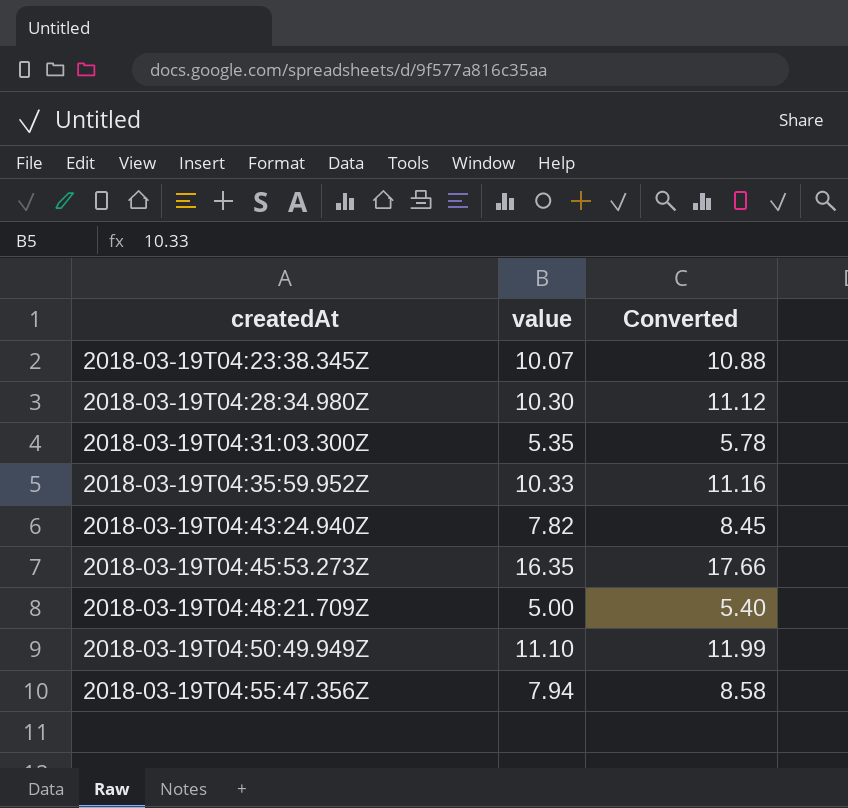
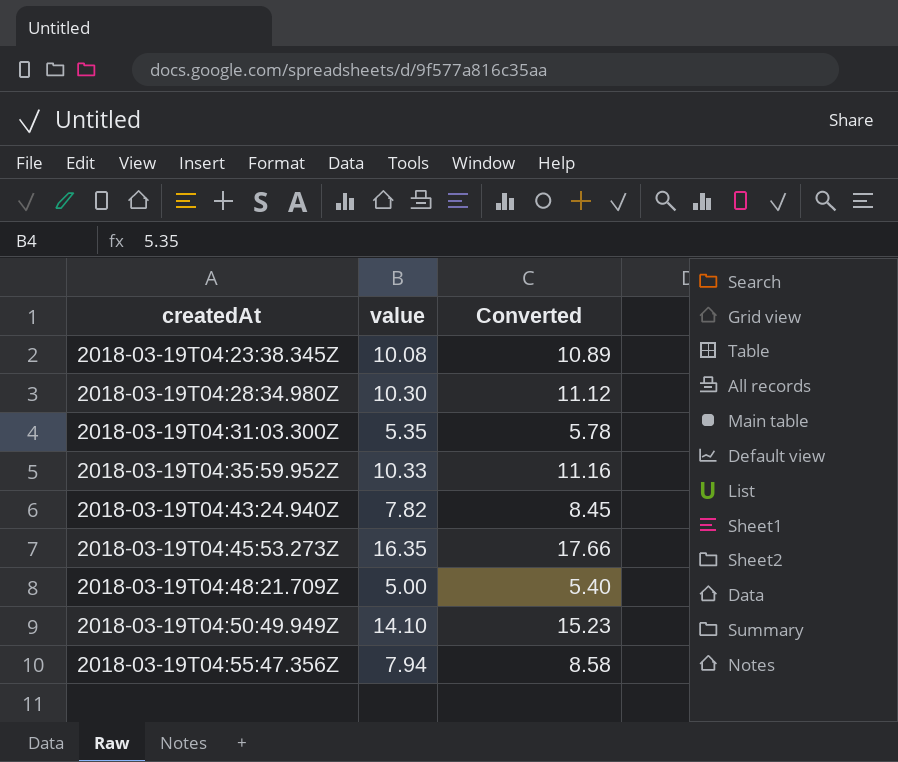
2018-03-19T04:23:38.345Z | value: 10.07 -> 10.08
2018-03-19T04:23:38.345Z | Converted: 10.88 -> 10.89
2018-03-19T04:50:49.949Z | value: 11.10 -> 14.10
2018-03-19T04:50:49.949Z | Converted: 11.99 -> 15.23

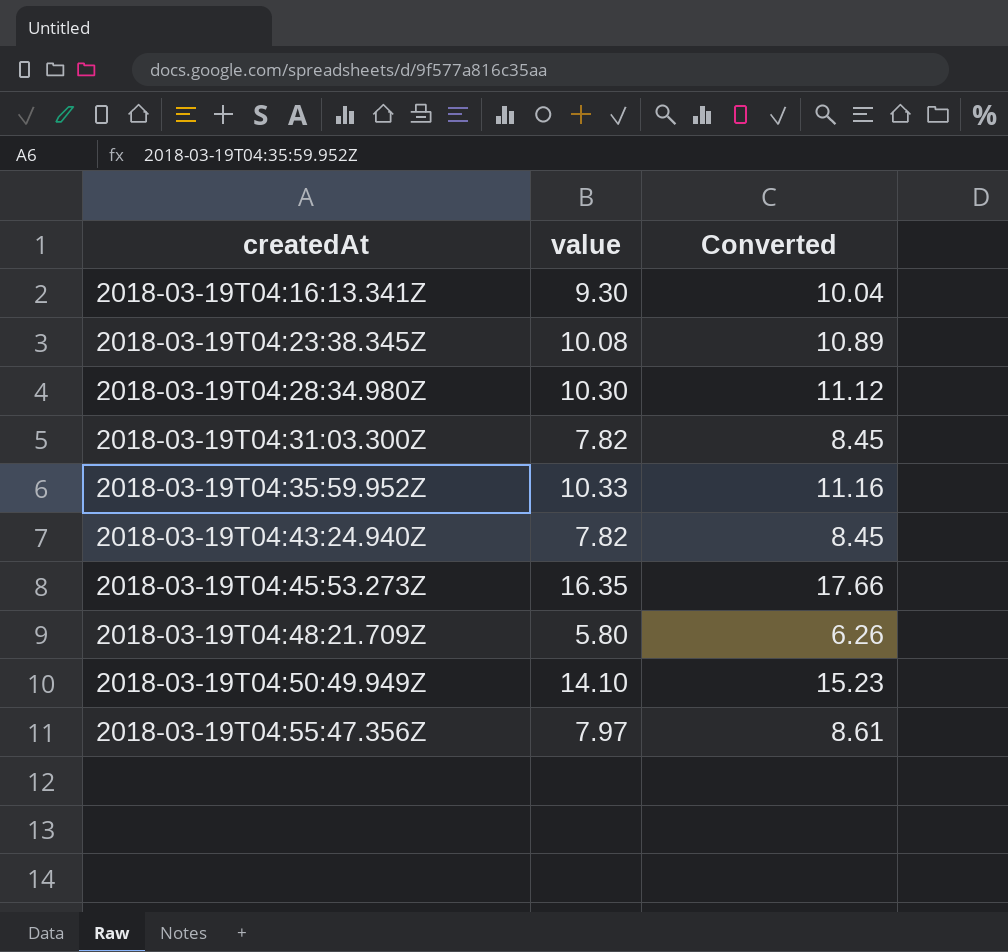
row 2018-03-19T04:16:13.341Z: none -> 9.30 | 10.04
2018-03-19T04:31:03.300Z | value: 5.35 -> 7.82
2018-03-19T04:31:03.300Z | Converted: 5.78 -> 8.45
2018-03-19T04:48:21.709Z | value: 5.00 -> 5.80
2018-03-19T04:48:21.709Z | Converted: 5.40 -> 6.26
2018-03-19T04:55:47.356Z | value: 7.94 -> 7.97
2018-03-19T04:55:47.356Z | Converted: 8.58 -> 8.61

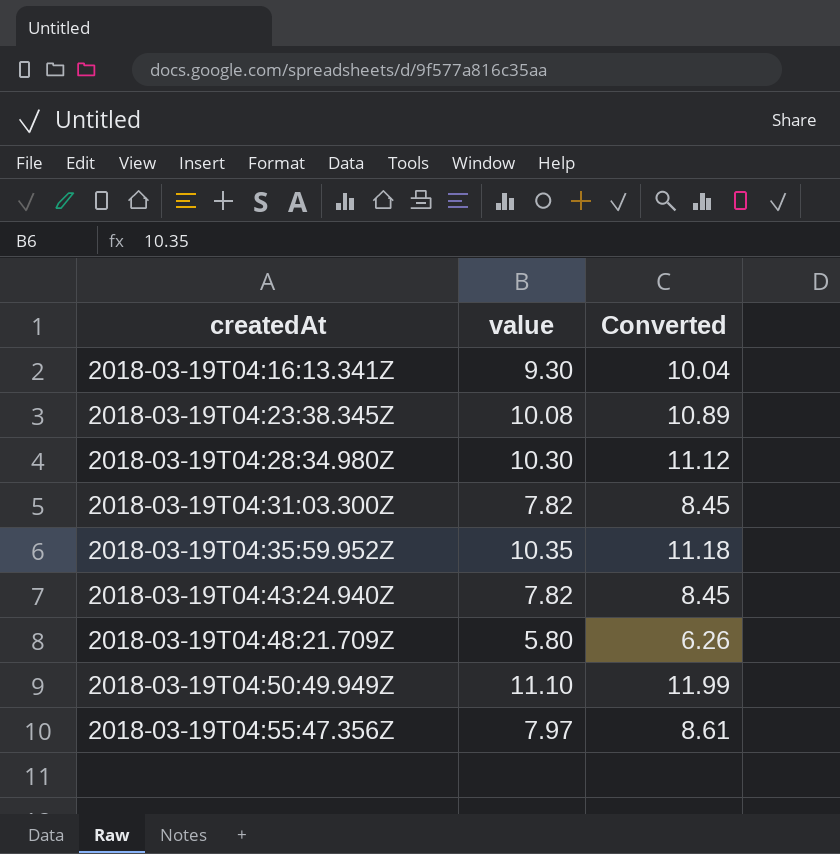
row 2018-03-19T04:45:53.273Z: 16.35 | 17.66 -> none
2018-03-19T04:35:59.952Z | value: 10.33 -> 10.35
2018-03-19T04:35:59.952Z | Converted: 11.16 -> 11.18
2018-03-19T04:50:49.949Z | value: 14.10 -> 11.10
2018-03-19T04:50:49.949Z | Converted: 15.23 -> 11.99

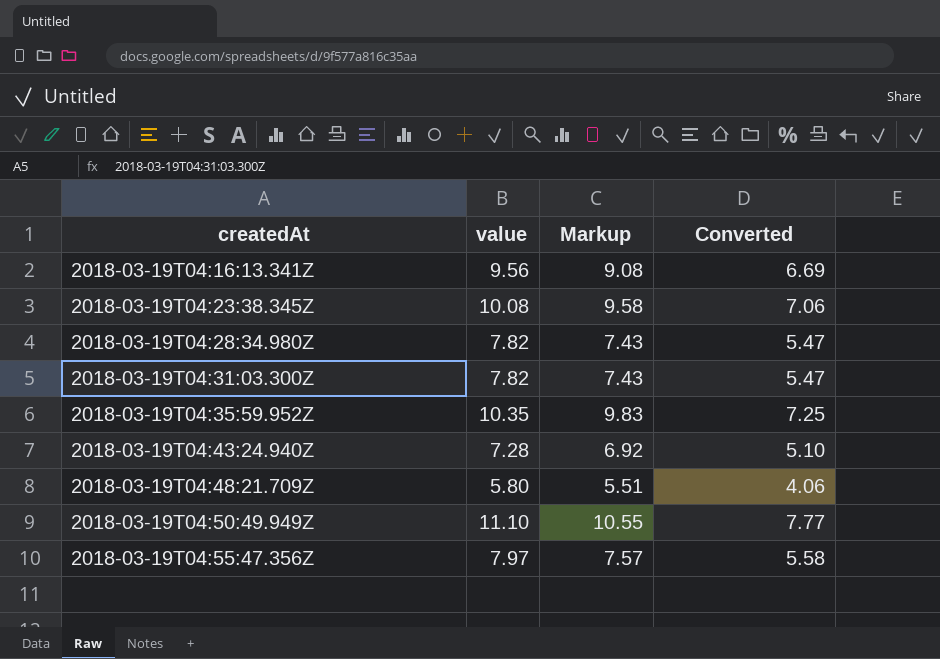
column Markup | formula: none -> [value] * 0.95
column Converted | formula: [value] * 1.08 -> [value] * 0.7
2018-03-19T04:16:13.341Z | value: 9.30 -> 9.56
2018-03-19T04:28:34.980Z | value: 10.30 -> 7.82
2018-03-19T04:43:24.940Z | value: 7.82 -> 7.28

